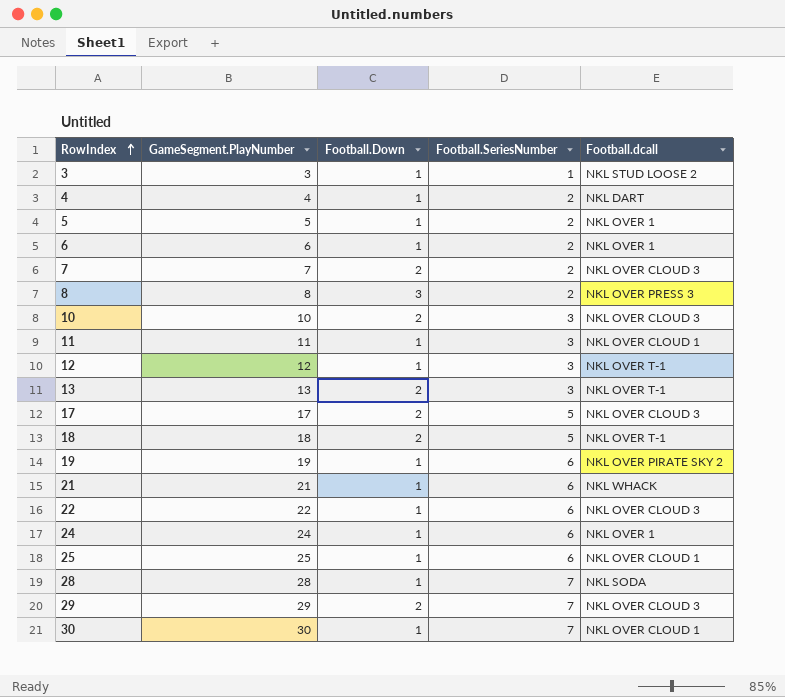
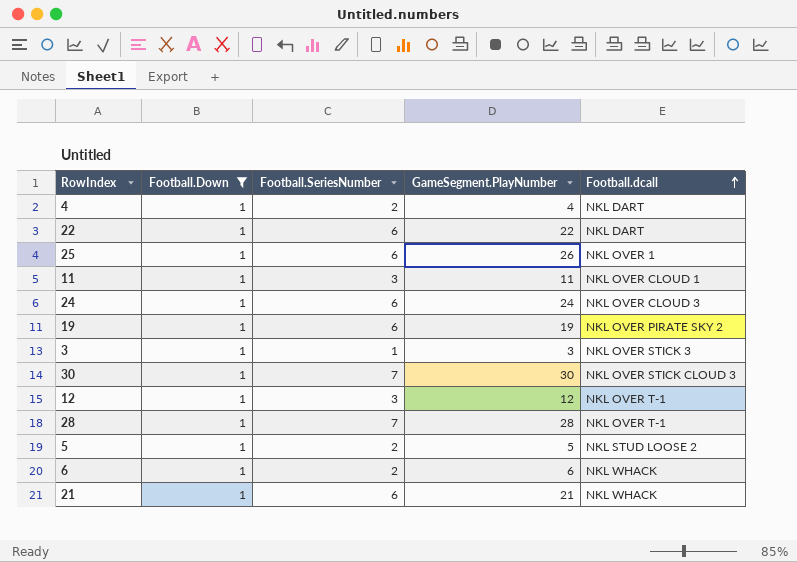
filter: none -> Football.Down = 1
row order: RowIndex ascending -> Football.dcall ascending
column GameSegment.PlayNumber | position: 2 -> 4
22 | Football.dcall: NKL OVER CLOUD 3 -> NKL DART
25 | GameSegment.PlayNumber: 25 -> 26
25 | Football.dcall: NKL OVER CLOUD 1 -> NKL OVER 1
24 | Football.dcall: NKL OVER 1 -> NKL OVER CLOUD 3
3 | Football.dcall: NKL STUD LOOSE 2 -> NKL OVER STICK 3
30 | Football.dcall: NKL OVER CLOUD 1 -> NKL OVER STICK CLOUD 3
28 | Football.dcall: NKL SODA -> NKL OVER T-1
5 | Football.dcall: NKL OVER 1 -> NKL STUD LOOSE 2
6 | Football.dcall: NKL OVER 1 -> NKL WHACK

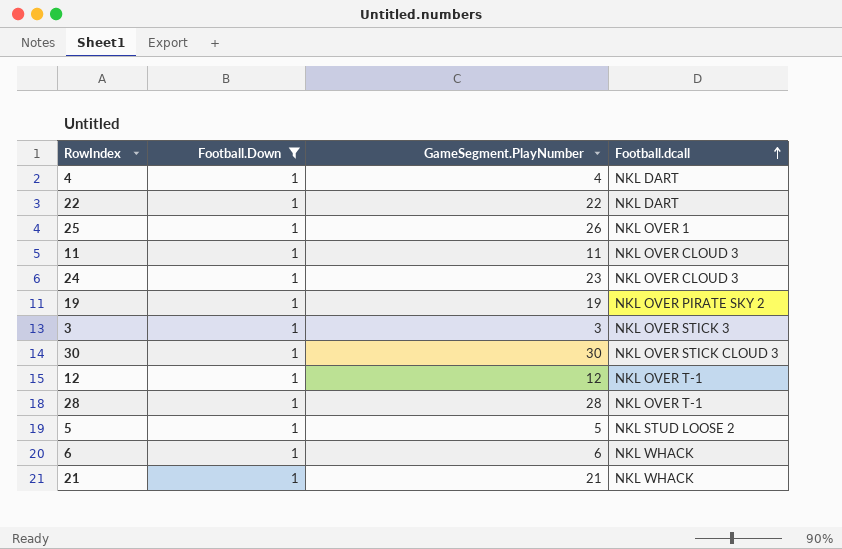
column Football.SeriesNumber | position: 3 -> none
11 | Football.dcall: NKL OVER CLOUD 1 -> NKL OVER CLOUD 3
24 | GameSegment.PlayNumber: 24 -> 23

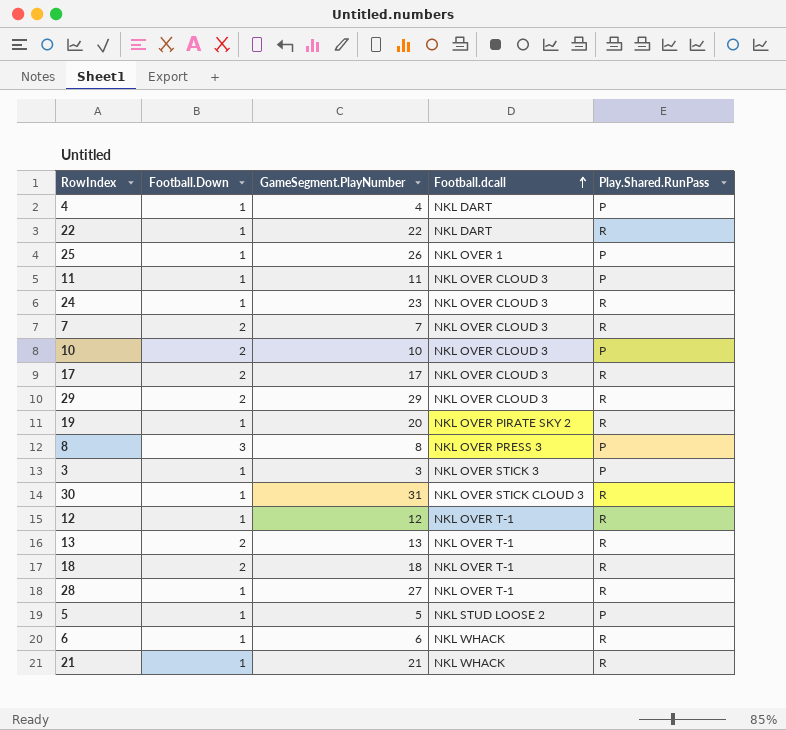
filter: Football.Down = 1 -> none
column Play.Shared.RunPass | position: none -> 5
19 | GameSegment.PlayNumber: 19 -> 20
30 | GameSegment.PlayNumber: 30 -> 31
28 | GameSegment.PlayNumber: 28 -> 27

